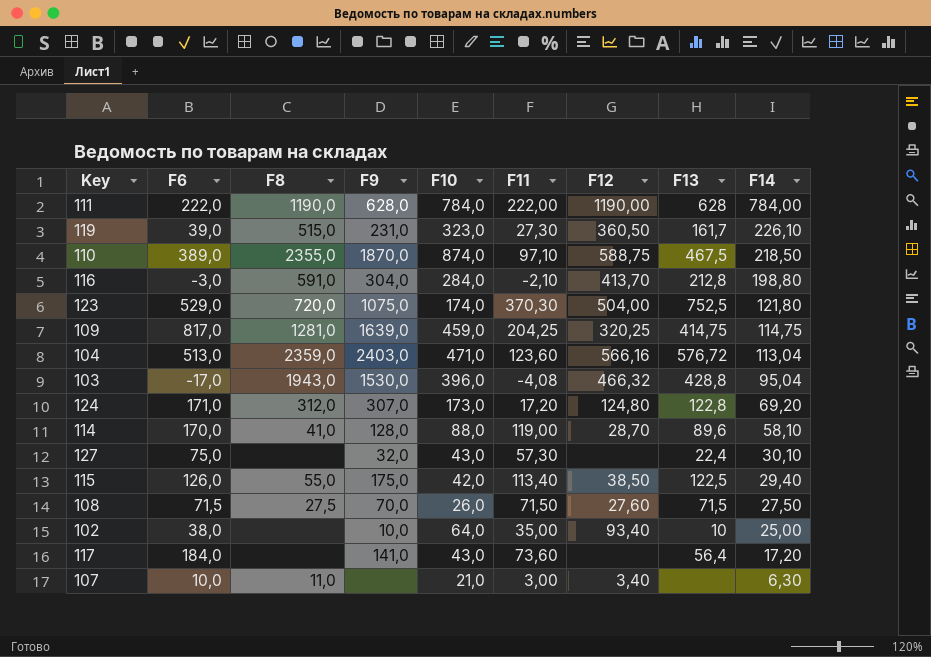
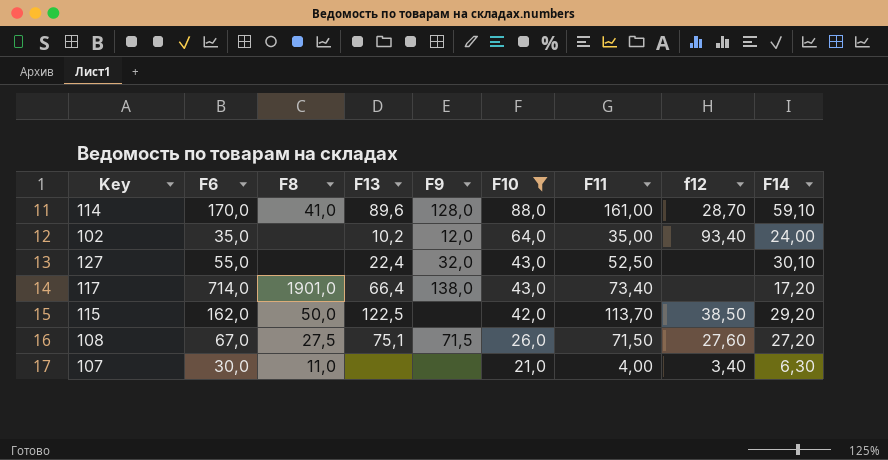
filter: none -> F10 <= 88,0
row order: F14 descending -> F10 descending
column F13 | position: 8 -> 4
column name: F12 -> f12
114 | F11: 119,00 -> 161,00
114 | F14: 58,10 -> 59,10
102 | F6: 38,0 -> 35,0
102 | F13: 10 -> 10,2
102 | F9: 10,0 -> 12,0
102 | F14: 25,00 -> 24,00
127 | F6: 75,0 -> 55,0
127 | F11: 57,30 -> 52,50
117 | F6: 184,0 -> 714,0
117 | F8: none -> 1901,0
117 | F13: 56,4 -> 66,4
117 | F9: 141,0 -> 138,0
117 | F11: 73,60 -> 73,40
115 | F6: 126,0 -> 162,0
115 | F8: 55,0 -> 50,0
115 | F9: 175,0 -> none
115 | F11: 113,40 -> 113,70
115 | F14: 29,40 -> 29,20
108 | F6: 71,5 -> 67,0
108 | F13: 71,5 -> 75,1
108 | F9: 70,0 -> 71,5
108 | F14: 27,50 -> 27,20
107 | F6: 10,0 -> 30,0
107 | F11: 3,00 -> 4,00

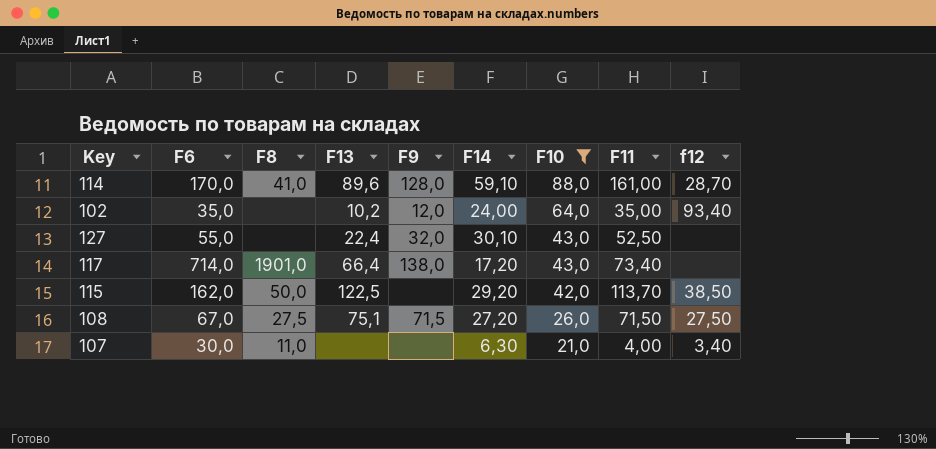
column F14 | position: 9 -> 6
108 | f12: 27,60 -> 27,50

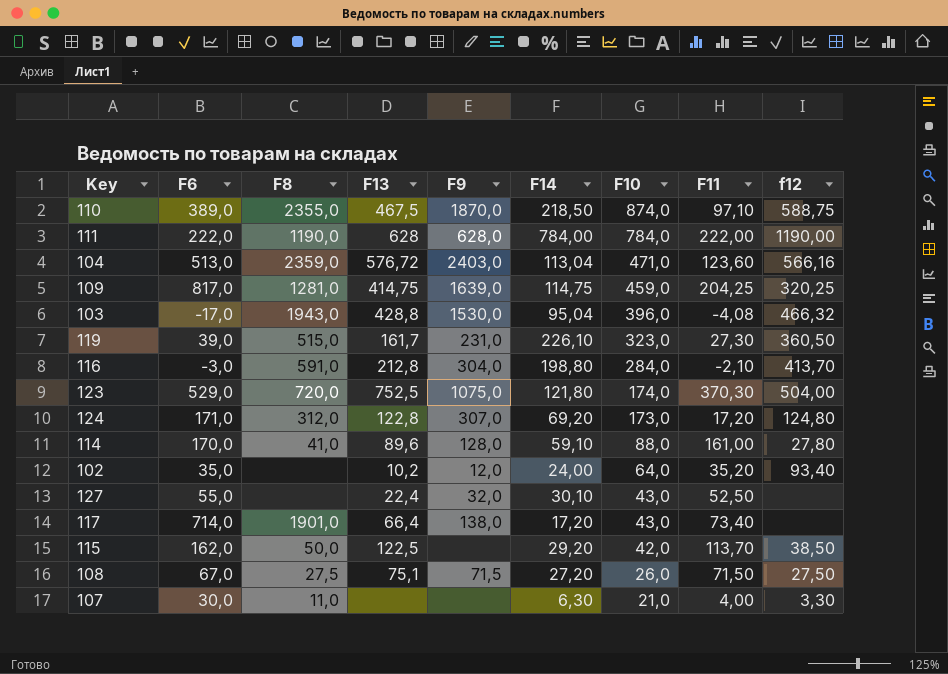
filter: F10 <= 88,0 -> none
114 | f12: 28,70 -> 27,80
102 | F11: 35,00 -> 35,20
107 | f12: 3,40 -> 3,30

